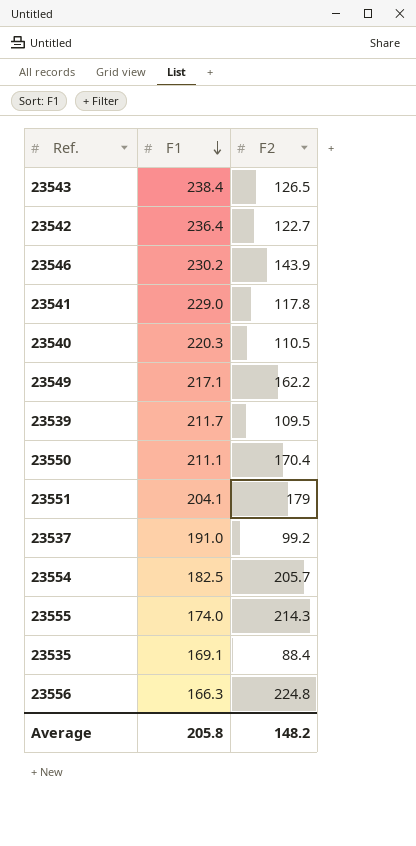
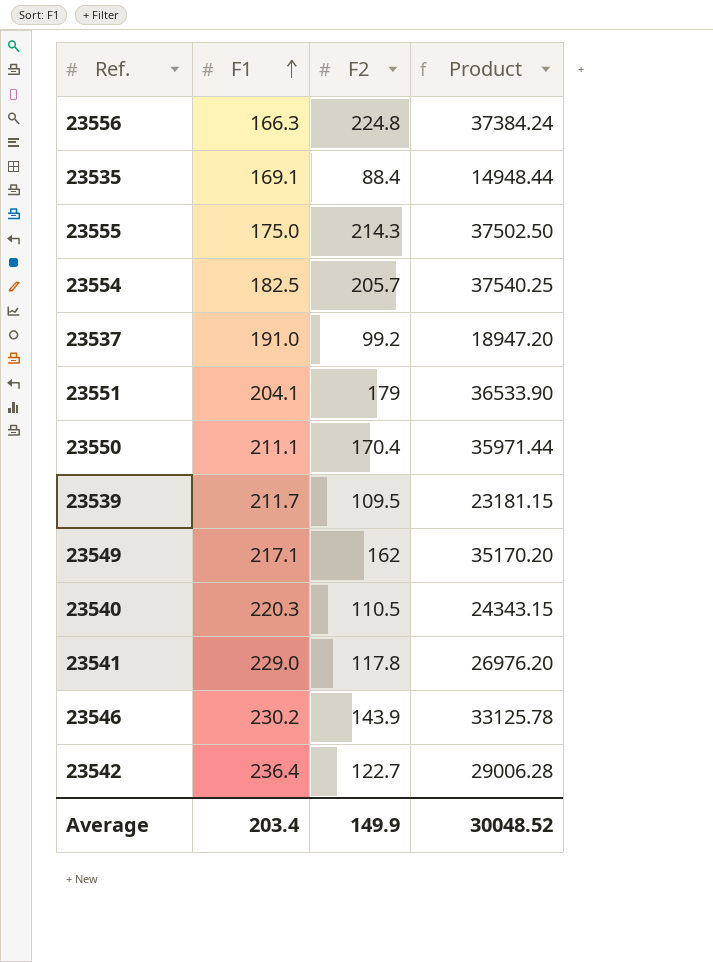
row order: F1 descending -> F1 ascending
column Product | formula: none -> [F1] * [F2]
row 23543: 238.4 | 126.5 -> none
23555 | F1: 174.0 -> 175.0
23549 | F2: 162.2 -> 162
Average | F1: 205.8 -> 203.4
Average | F2: 148.2 -> 149.9

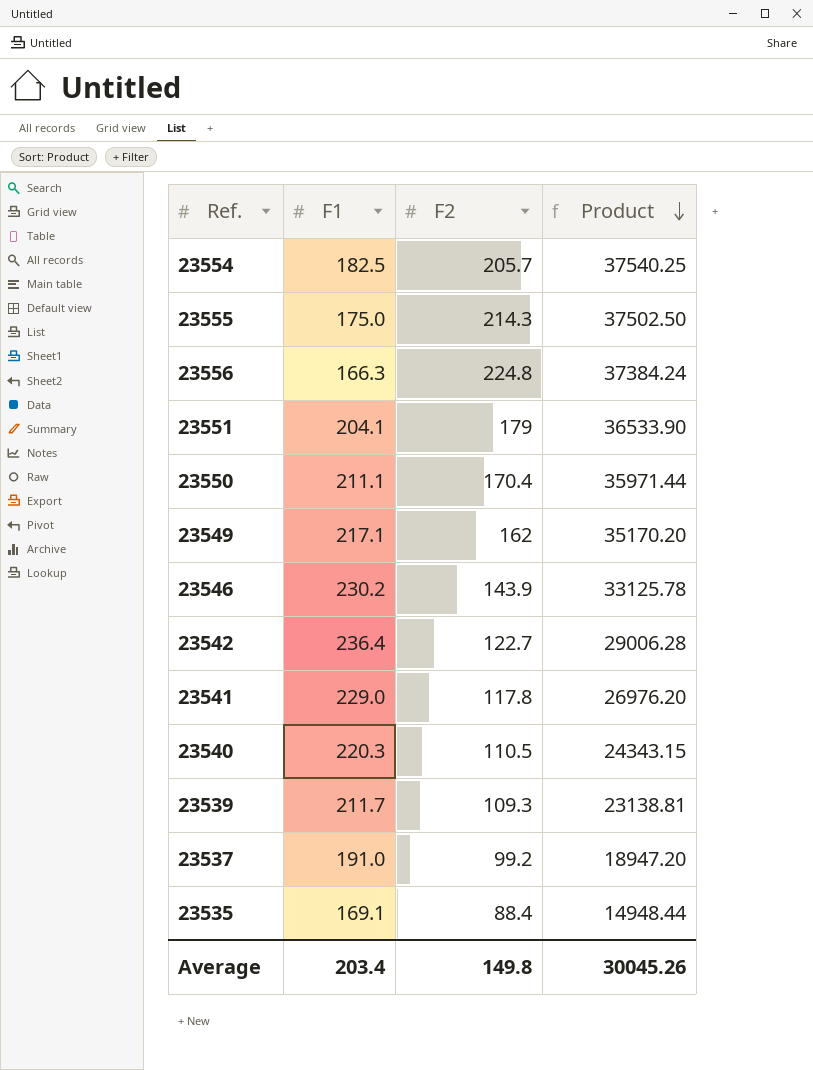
row order: F1 ascending -> Product descending
23539 | F2: 109.5 -> 109.3
23539 | Product: 23181.15 -> 23138.81
Average | F2: 149.9 -> 149.8
Average | Product: 30048.52 -> 30045.26

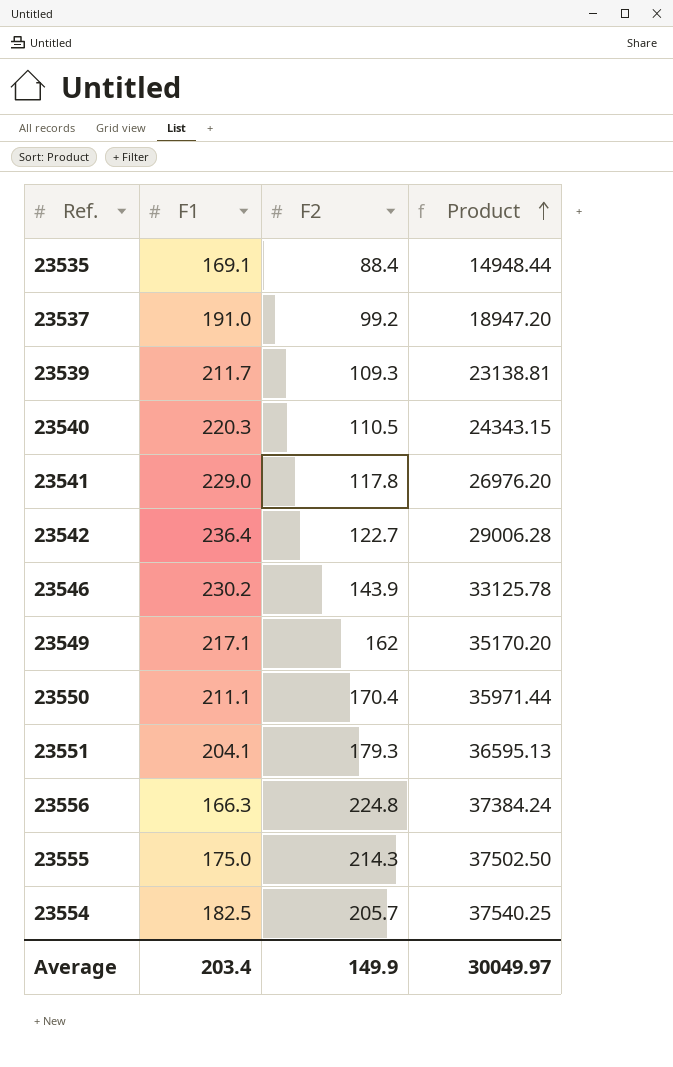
row order: Product descending -> Product ascending
23551 | F2: 179 -> 179.3
23551 | Product: 36533.90 -> 36595.13
Average | F2: 149.8 -> 149.9
Average | Product: 30045.26 -> 30049.97

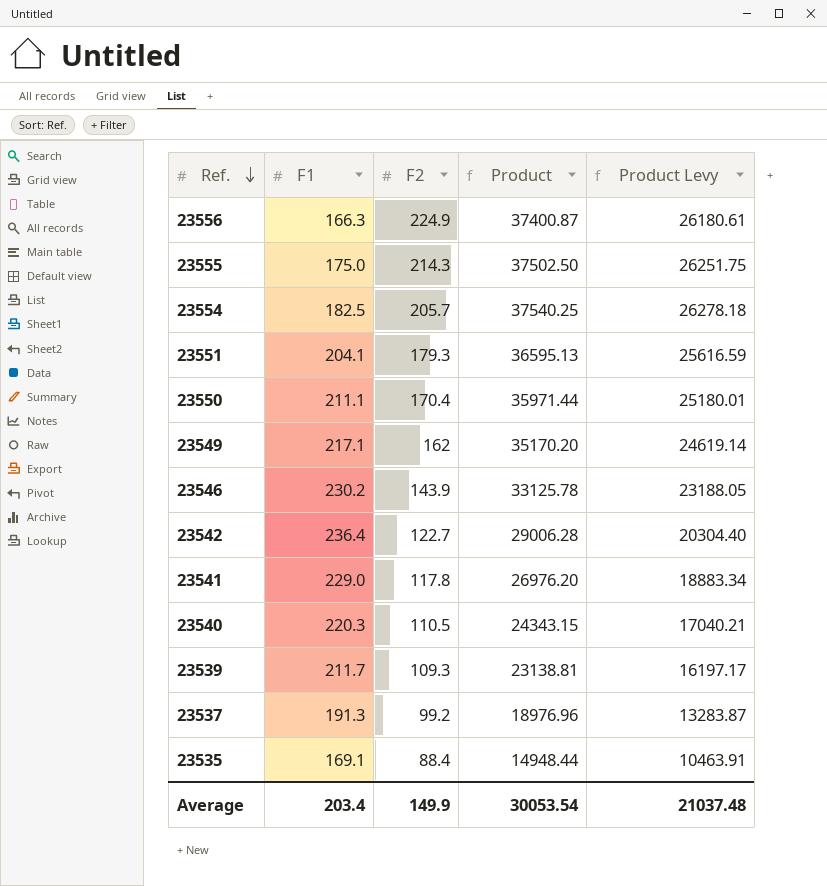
row order: Product ascending -> Ref. descending
column Product Levy | formula: none -> [Product] * 0.7
23556 | F2: 224.8 -> 224.9
23556 | Product: 37384.24 -> 37400.87
23537 | F1: 191.0 -> 191.3
23537 | Product: 18947.20 -> 18976.96
Average | Product: 30049.97 -> 30053.54

